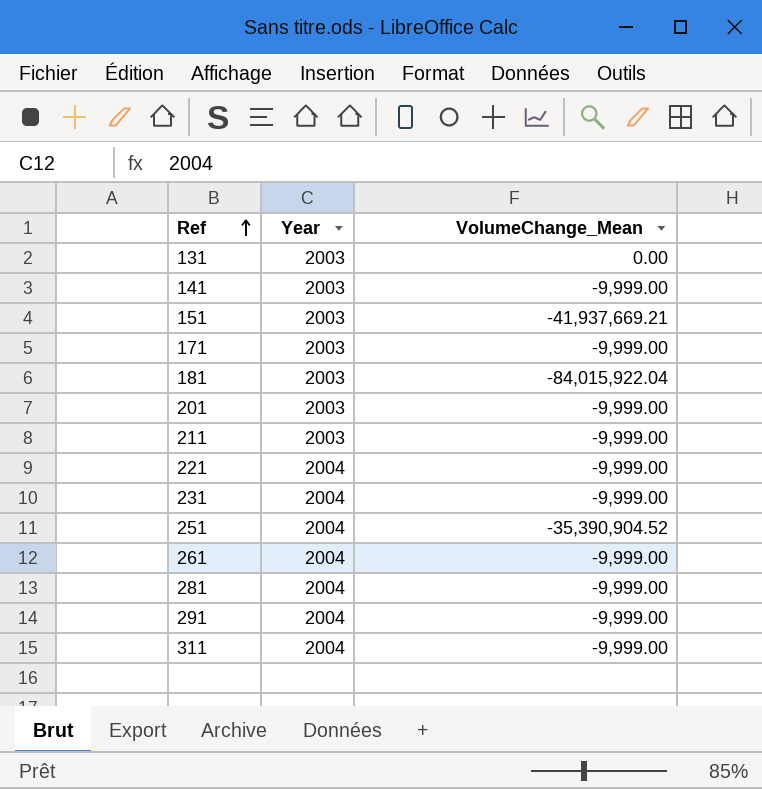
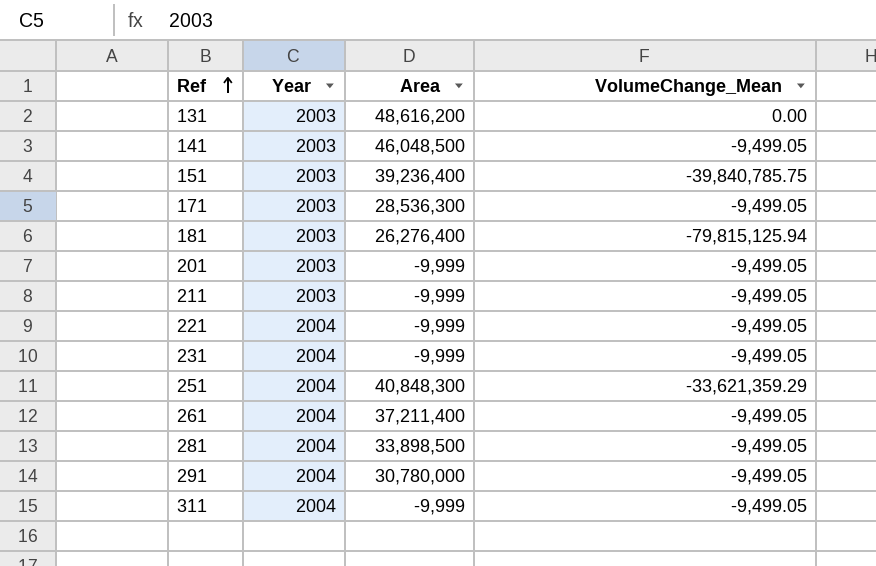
column Area | position: none -> 3
141 | VolumeChange_Mean: -9,999.00 -> -9,499.05
151 | VolumeChange_Mean: -41,937,669.21 -> -39,840,785.75
171 | VolumeChange_Mean: -9,999.00 -> -9,499.05
181 | VolumeChange_Mean: -84,015,922.04 -> -79,815,125.94
201 | VolumeChange_Mean: -9,999.00 -> -9,499.05
211 | VolumeChange_Mean: -9,999.00 -> -9,499.05
221 | VolumeChange_Mean: -9,999.00 -> -9,499.05
231 | VolumeChange_Mean: -9,999.00 -> -9,499.05
251 | VolumeChange_Mean: -35,390,904.52 -> -33,621,359.29
261 | VolumeChange_Mean: -9,999.00 -> -9,499.05
281 | VolumeChange_Mean: -9,999.00 -> -9,499.05
291 | VolumeChange_Mean: -9,999.00 -> -9,499.05
311 | VolumeChange_Mean: -9,999.00 -> -9,499.05

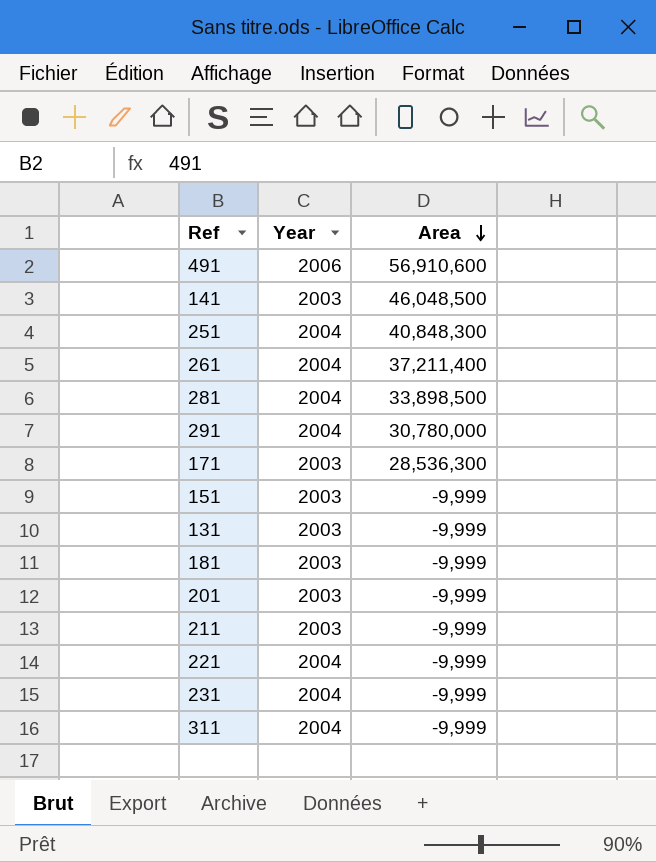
row order: Ref ascending -> Area descending
column VolumeChange_Mean | position: 4 -> none
row 491: none -> 2006 | 56,910,600
151 | Area: 39,236,400 -> -9,999
131 | Area: 48,616,200 -> -9,999
181 | Area: 26,276,400 -> -9,999

